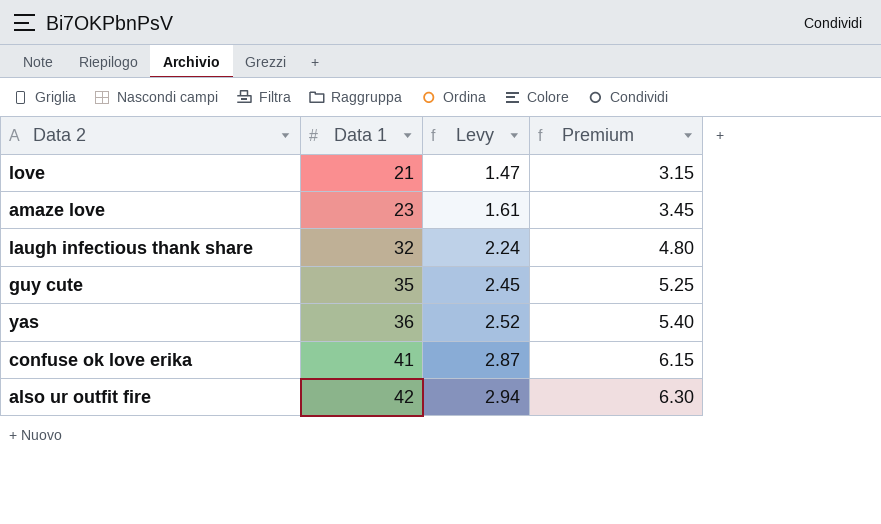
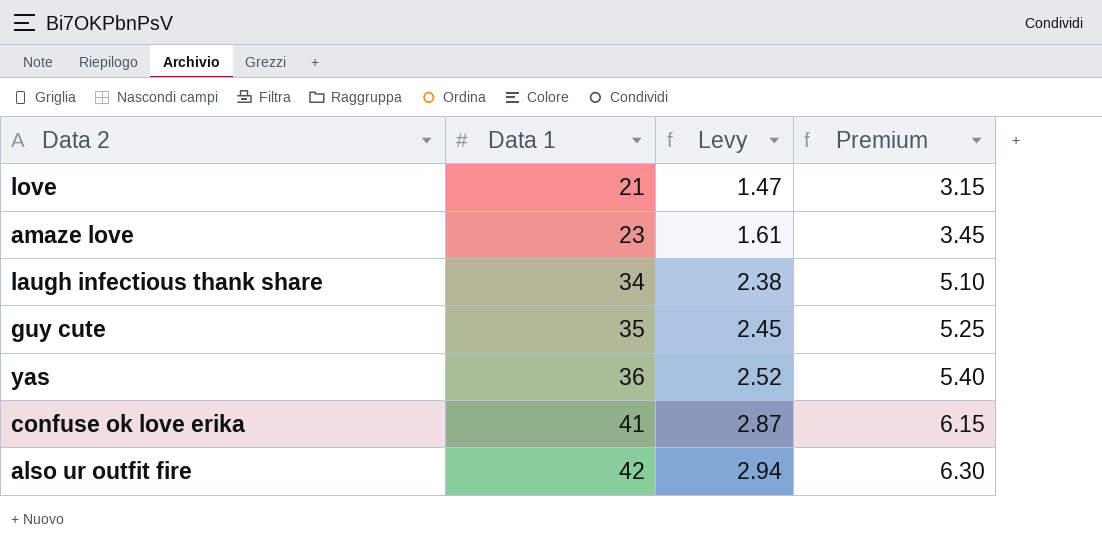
laugh infectious thank share | Data 1: 32 -> 34
laugh infectious thank share | Levy: 2.24 -> 2.38
laugh infectious thank share | Premium: 4.80 -> 5.10

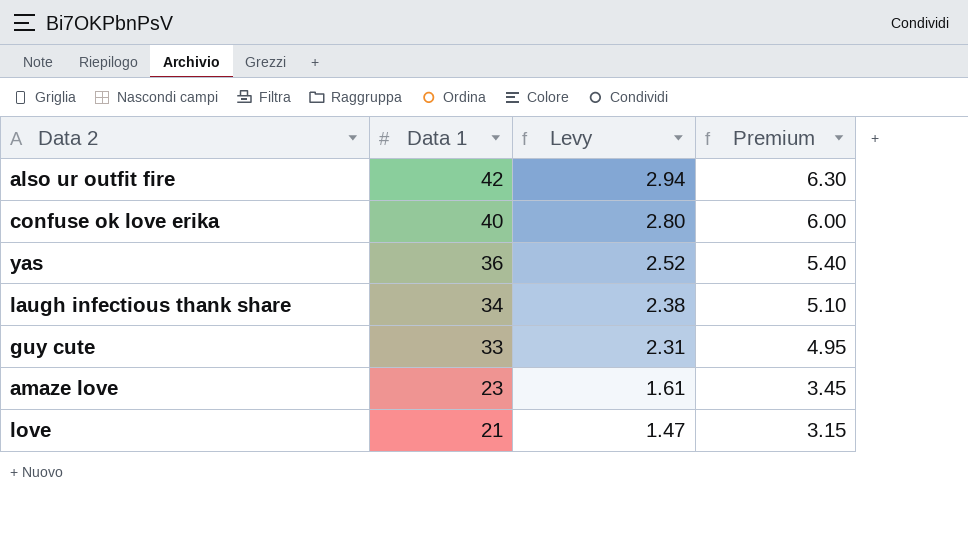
row order: Data 1 ascending -> Data 1 descending
confuse ok love erika | Data 1: 41 -> 40
confuse ok love erika | Levy: 2.87 -> 2.80
confuse ok love erika | Premium: 6.15 -> 6.00
guy cute | Data 1: 35 -> 33
guy cute | Levy: 2.45 -> 2.31
guy cute | Premium: 5.25 -> 4.95

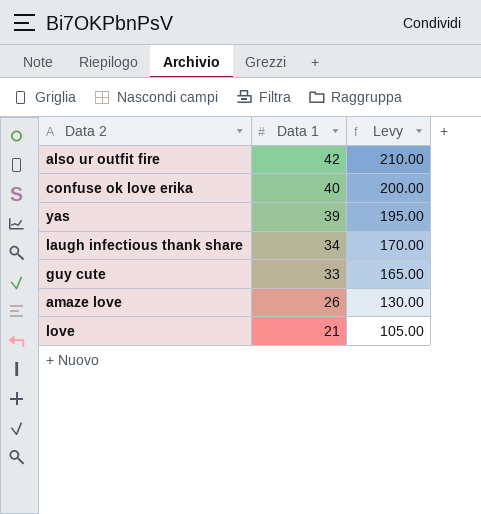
column Premium | formula: [Data 1] * 0.15 -> none
column Levy | formula: [Data 1] * 0.07 -> [Data 1] * 5
yas | Data 1: 36 -> 39
amaze love | Data 1: 23 -> 26

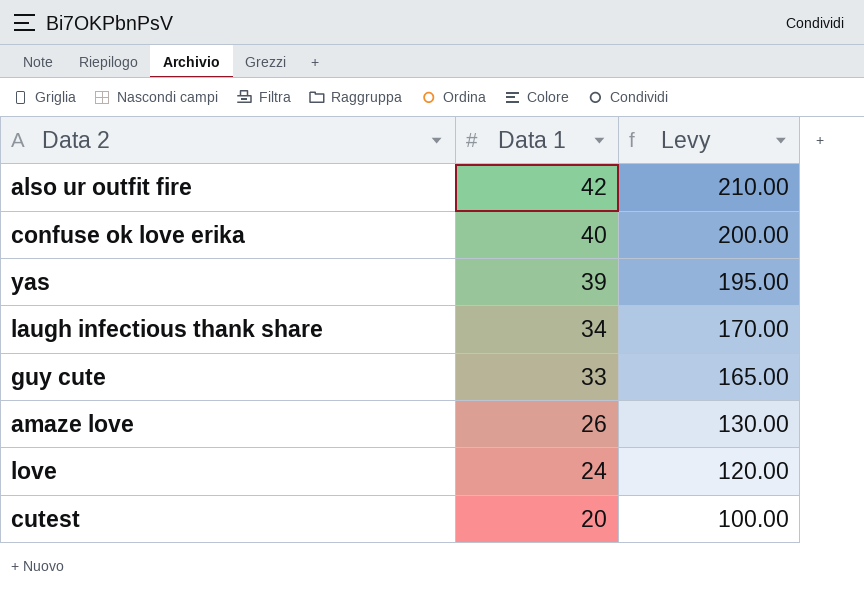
love | Data 1: 21 -> 24
love | Levy: 105.00 -> 120.00
row cutest: none -> 20 | 100.00

